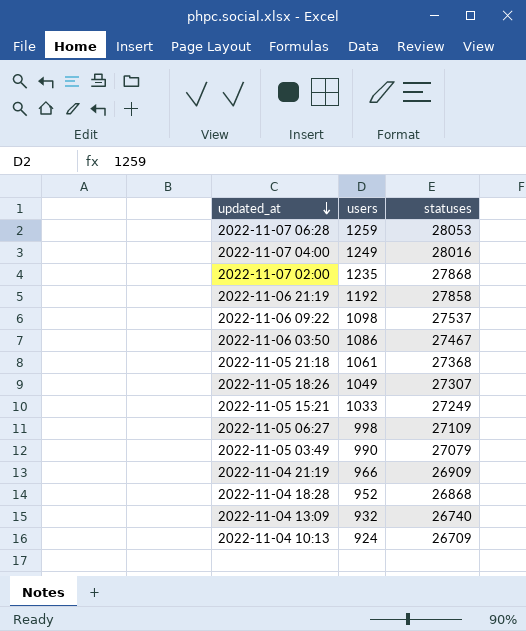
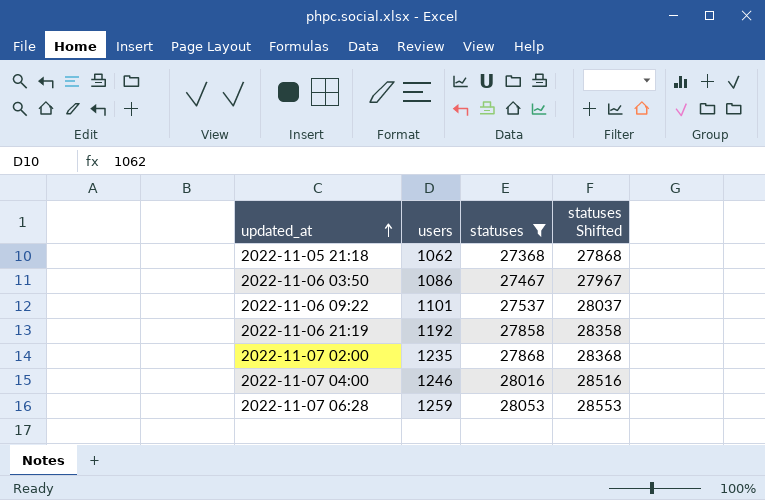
filter: none -> statuses >= 27368
row order: updated_at descending -> updated_at ascending
column statuses Shifted | formula: none -> [statuses] + 500
2022-11-05 21:18 | users: 1061 -> 1062
2022-11-06 09:22 | users: 1098 -> 1101
2022-11-07 04:00 | users: 1249 -> 1246

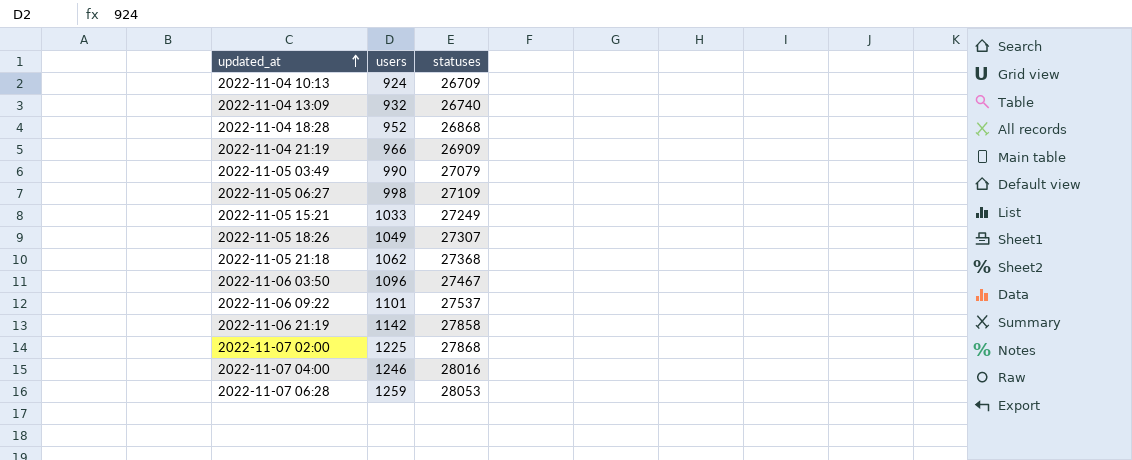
filter: statuses >= 27368 -> none
column statuses Shifted | formula: [statuses] + 500 -> none
2022-11-06 03:50 | users: 1086 -> 1096
2022-11-06 21:19 | users: 1192 -> 1142
2022-11-07 02:00 | users: 1235 -> 1225

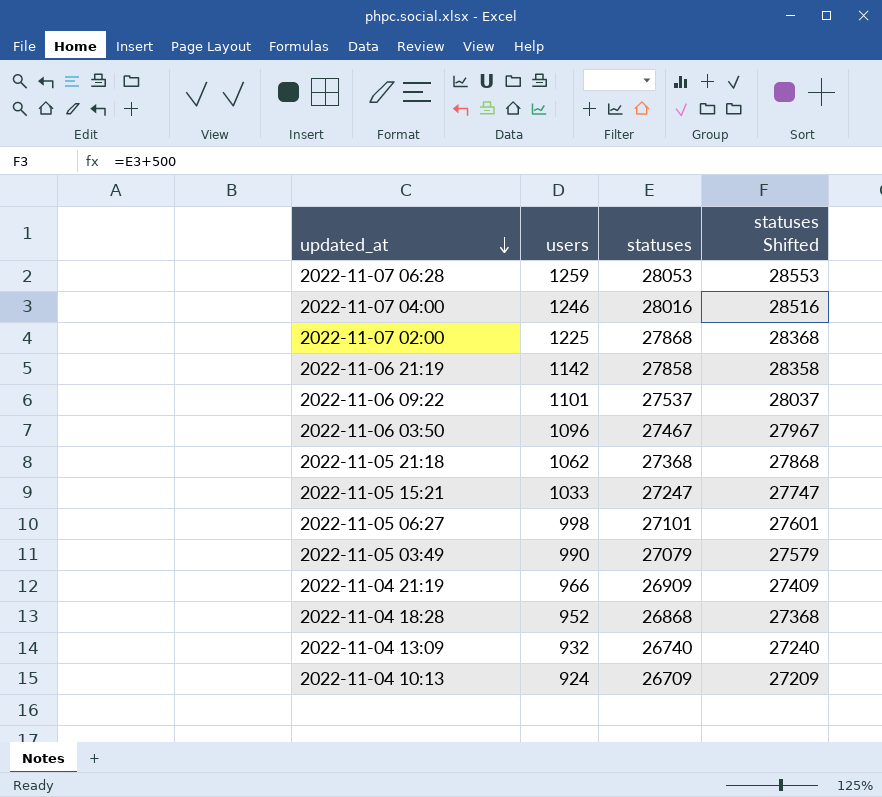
row order: updated_at ascending -> updated_at descending
column statuses Shifted | formula: none -> [statuses] + 500
row 2022-11-05 18:26: 1049 | 27307 -> none
2022-11-05 15:21 | statuses: 27249 -> 27247
2022-11-05 06:27 | statuses: 27109 -> 27101

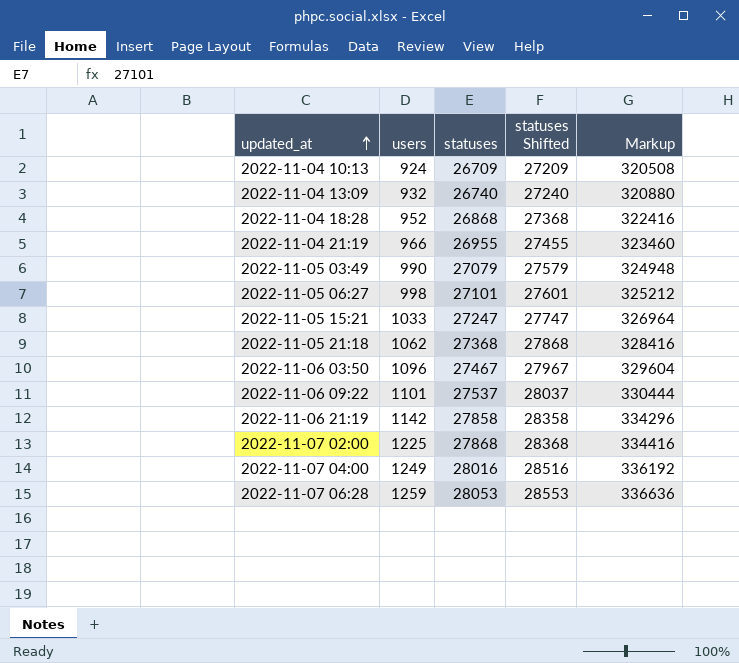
row order: updated_at descending -> updated_at ascending
column Markup | formula: none -> [statuses] * 12
2022-11-04 21:19 | statuses: 26909 -> 26955
2022-11-04 21:19 | statuses Shifted: 27409 -> 27455
2022-11-07 04:00 | users: 1246 -> 1249

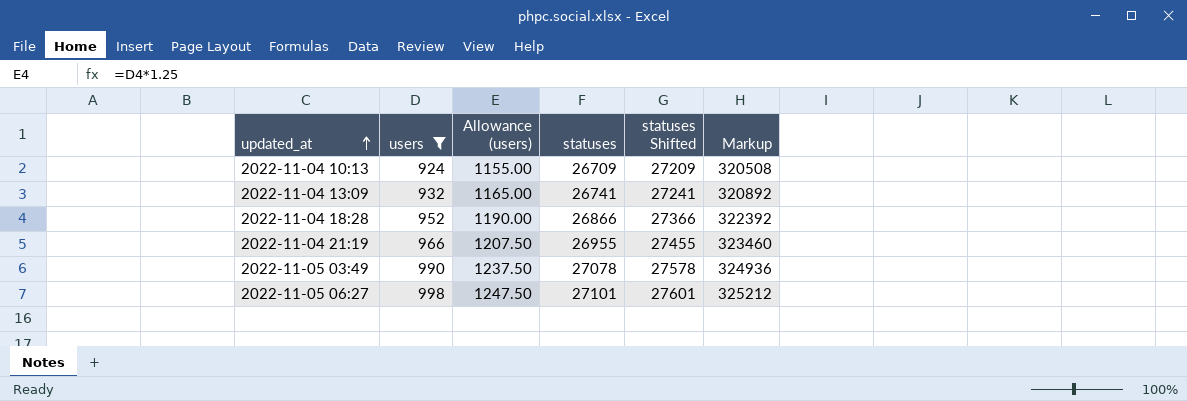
filter: none -> users <= 998
column Allowance (users) | formula: none -> [users] * 1.25
2022-11-04 13:09 | statuses: 26740 -> 26741
2022-11-04 13:09 | statuses Shifted: 27240 -> 27241
2022-11-04 13:09 | Markup: 320880 -> 320892
2022-11-04 18:28 | statuses: 26868 -> 26866
2022-11-04 18:28 | statuses Shifted: 27368 -> 27366
2022-11-04 18:28 | Markup: 322416 -> 322392
2022-11-05 03:49 | statuses: 27079 -> 27078
2022-11-05 03:49 | statuses Shifted: 27579 -> 27578
2022-11-05 03:49 | Markup: 324948 -> 324936

